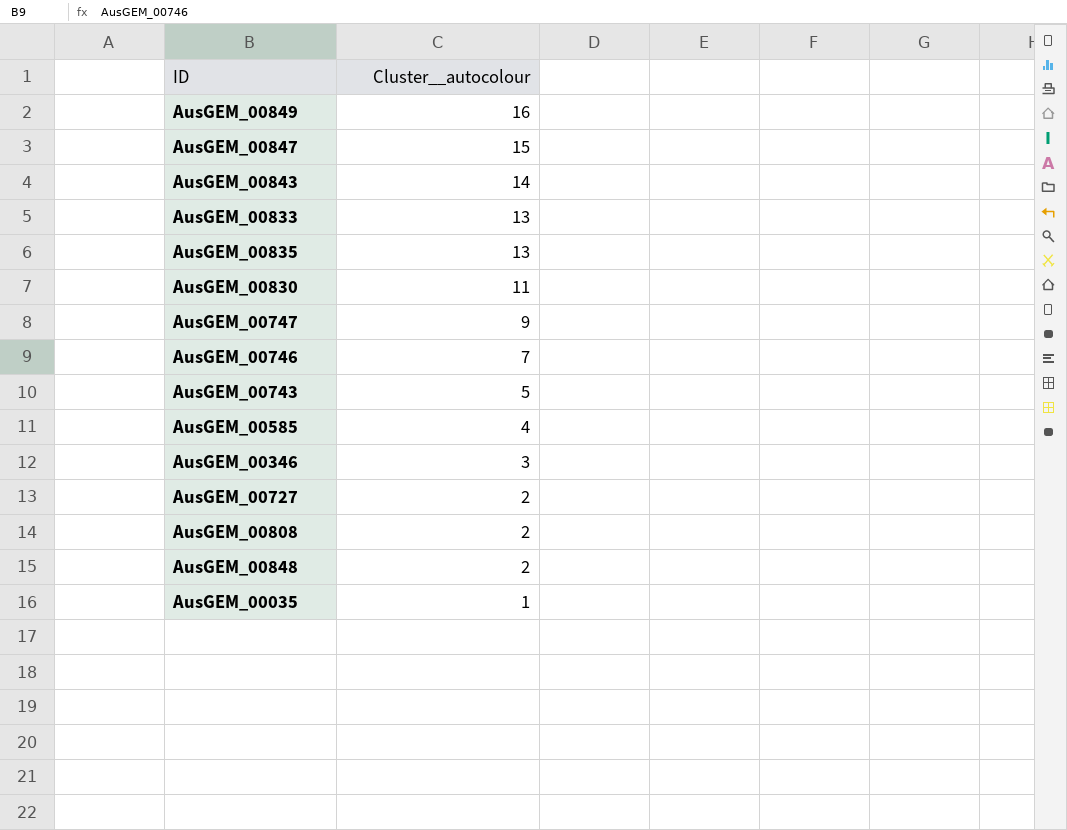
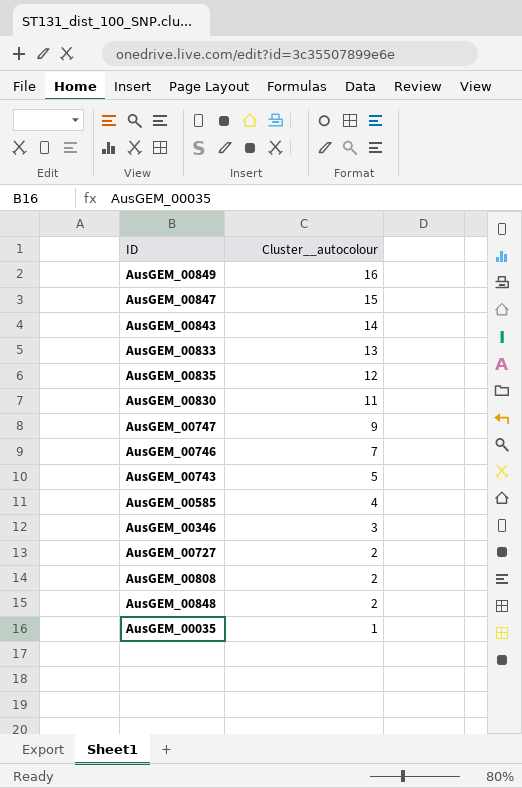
AusGEM_00835 | Cluster__autocolour: 13 -> 12

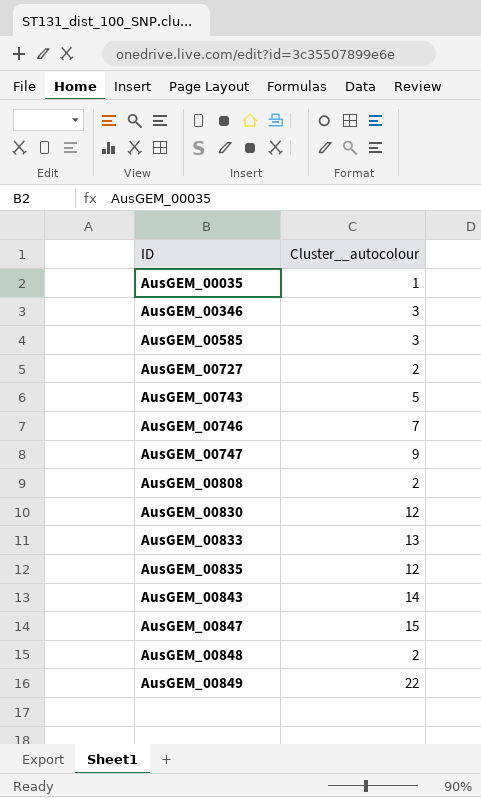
row order: Cluster__autocolour descending -> ID ascending
AusGEM_00585 | Cluster__autocolour: 4 -> 3
AusGEM_00830 | Cluster__autocolour: 11 -> 12
AusGEM_00849 | Cluster__autocolour: 16 -> 22

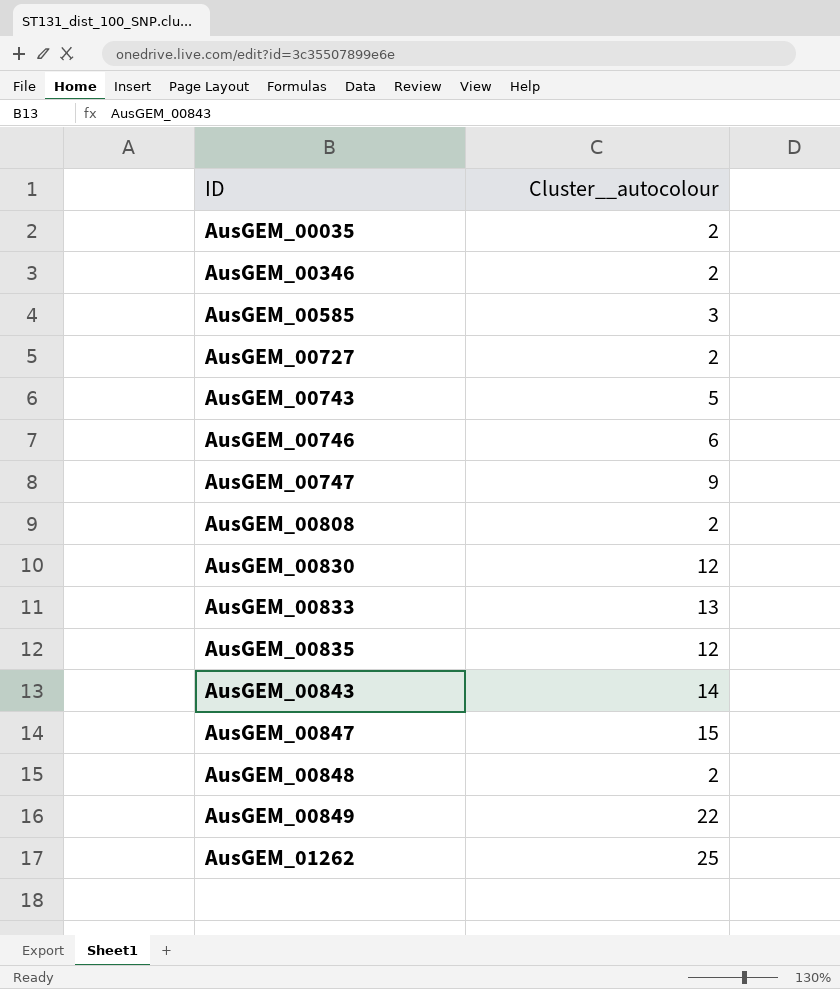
AusGEM_00035 | Cluster__autocolour: 1 -> 2
AusGEM_00346 | Cluster__autocolour: 3 -> 2
AusGEM_00746 | Cluster__autocolour: 7 -> 6
row AusGEM_01262: none -> 25

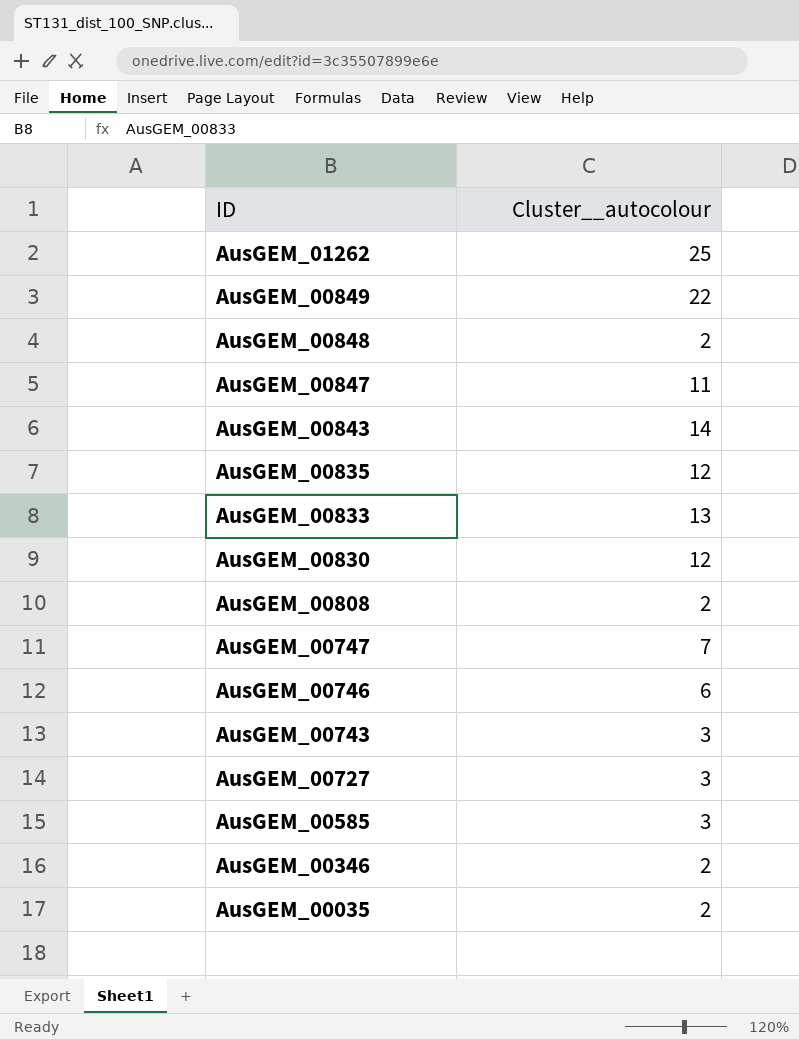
row order: ID ascending -> ID descending
AusGEM_00847 | Cluster__autocolour: 15 -> 11
AusGEM_00747 | Cluster__autocolour: 9 -> 7
AusGEM_00743 | Cluster__autocolour: 5 -> 3
AusGEM_00727 | Cluster__autocolour: 2 -> 3

